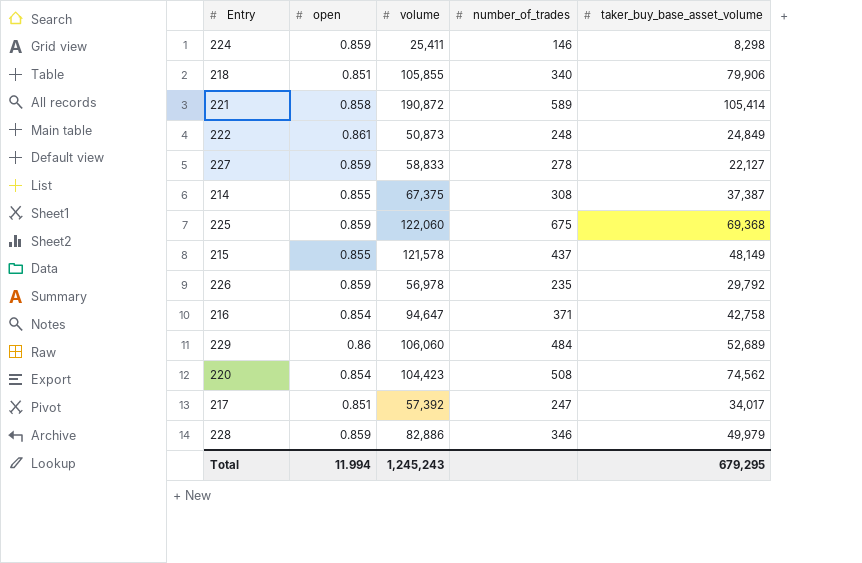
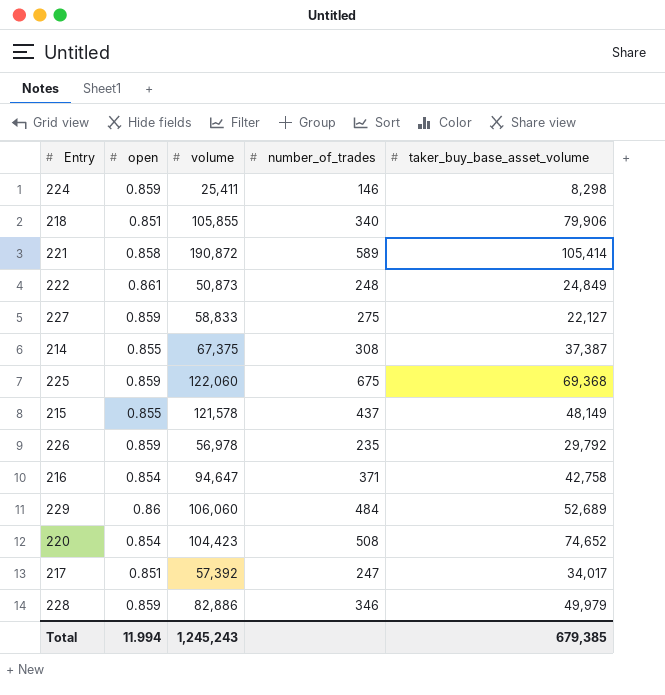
227 | number_of_trades: 278 -> 275
220 | taker_buy_base_asset_volume: 74,562 -> 74,652
Total | taker_buy_base_asset_volume: 679,295 -> 679,385

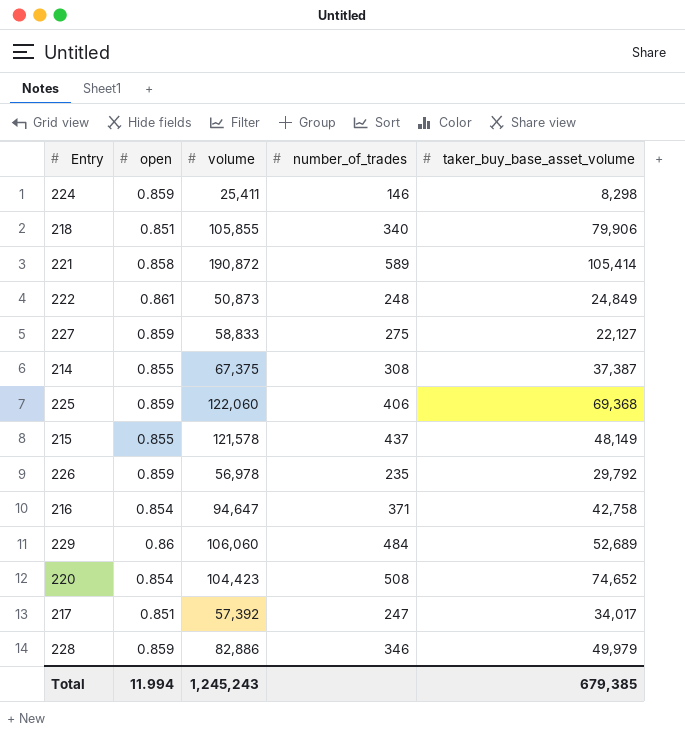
225 | number_of_trades: 675 -> 406

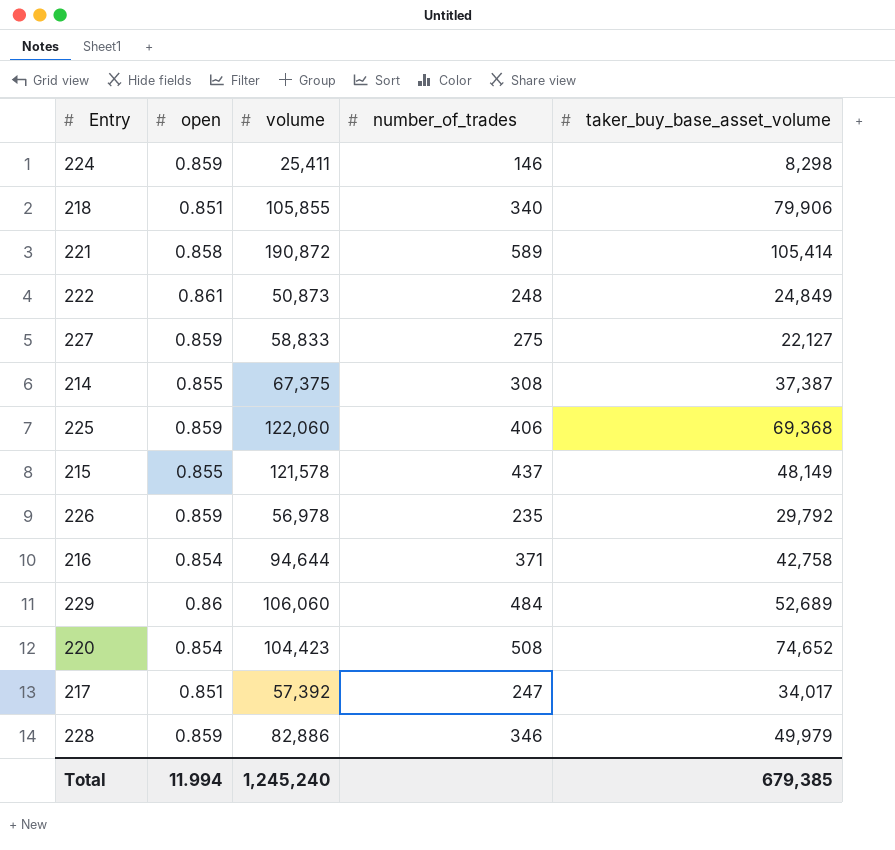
216 | volume: 94,647 -> 94,644
Total | volume: 1,245,243 -> 1,245,240

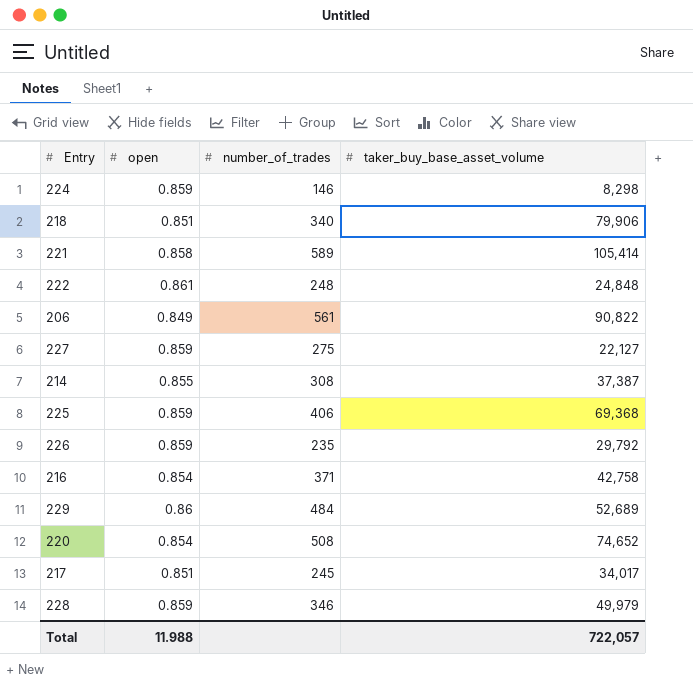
column volume | position: 3 -> none
row 215: 0.855 | 121,578 | 437 | 48,149 -> none
222 | taker_buy_base_asset_volume: 24,849 -> 24,848
row 206: none -> 0.849 | 561 | 90,822
217 | number_of_trades: 247 -> 245
Total | open: 11.994 -> 11.988
Total | taker_buy_base_asset_volume: 679,385 -> 722,057

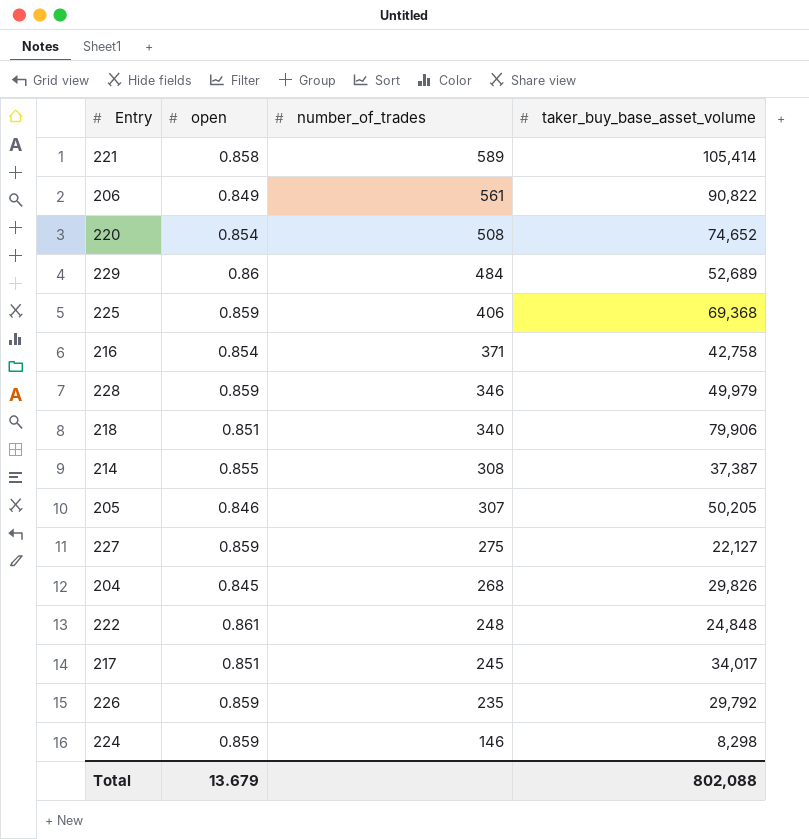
row order: none -> number_of_trades descending
row 205: none -> 0.846 | 307 | 50,205
row 204: none -> 0.845 | 268 | 29,826
Total | open: 11.988 -> 13.679
Total | taker_buy_base_asset_volume: 722,057 -> 802,088

